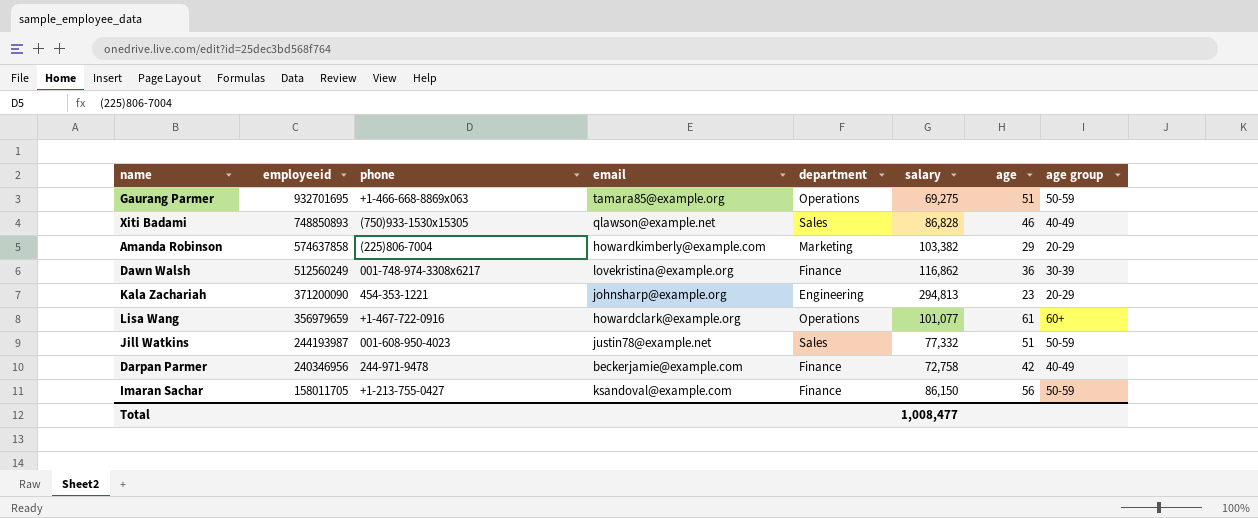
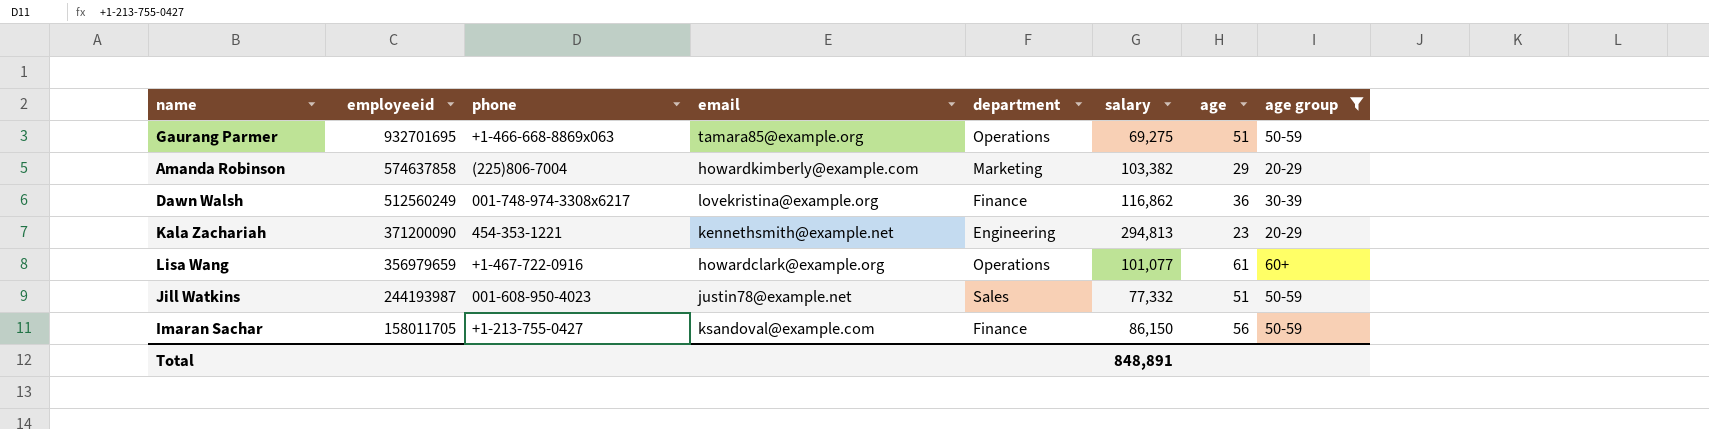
filter: none -> age group != 40-49
Kala Zachariah | email: johnsharp@example.org -> kennethsmith@example.net
Total | salary: 1,008,477 -> 848,891

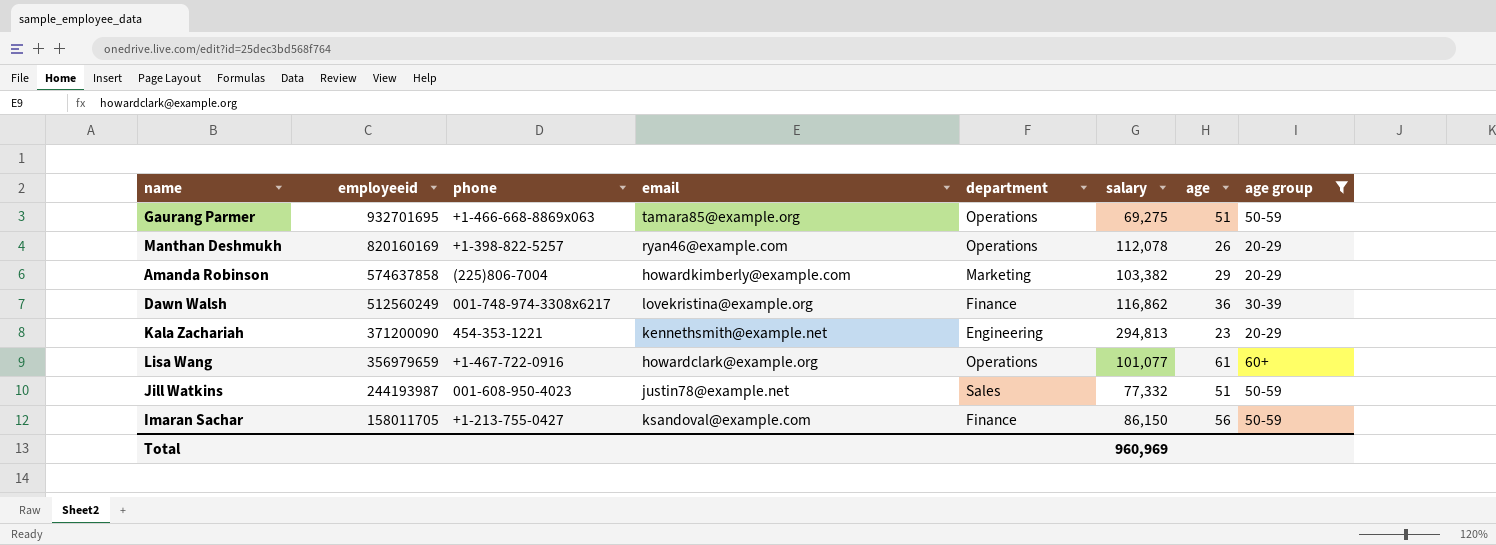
row Manthan Deshmukh: none -> 820160169 | +1-398-822-5257 | ryan46@example.com | Operations | 112,078 | 26 | 20-29
Total | salary: 848,891 -> 960,969

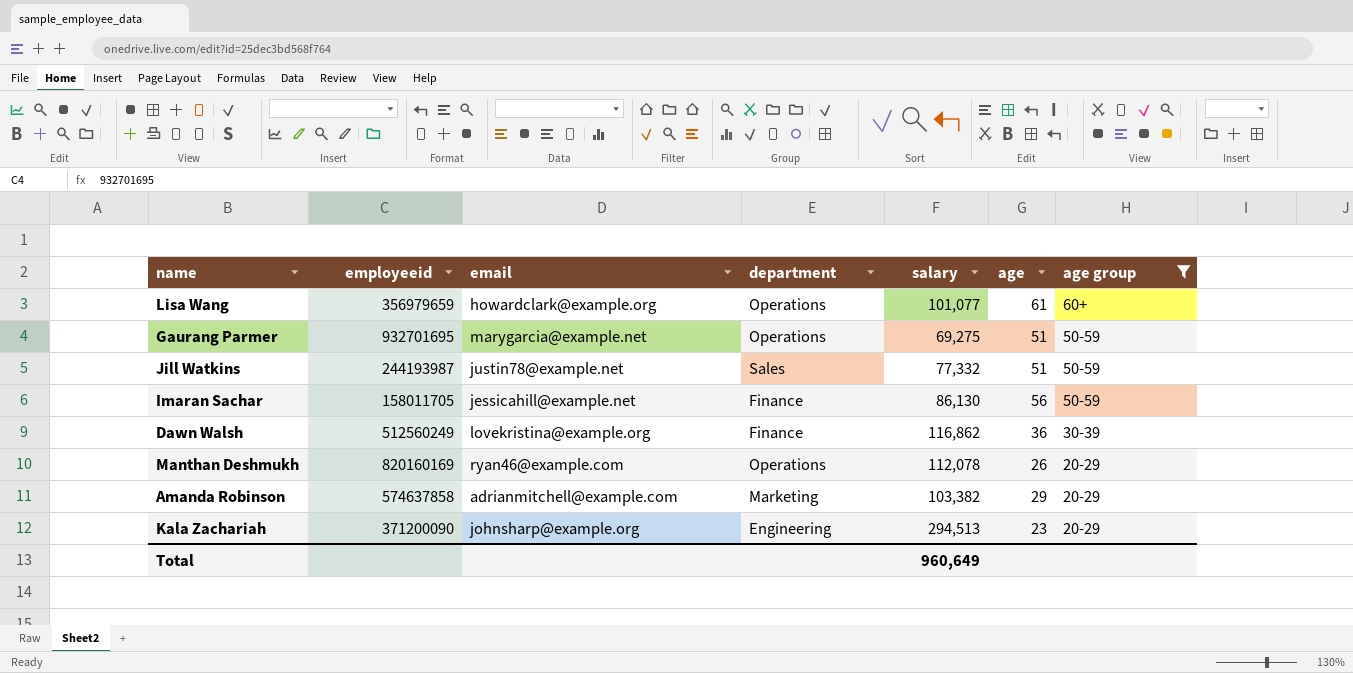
row order: employeeid descending -> age group descending
column phone | position: 3 -> none
Gaurang Parmer | email: tamara85@example.org -> marygarcia@example.net
Imaran Sachar | email: ksandoval@example.com -> jessicahill@example.net
Imaran Sachar | salary: 86,150 -> 86,130
Amanda Robinson | email: howardkimberly@example.com -> adrianmitchell@example.com
Kala Zachariah | email: kennethsmith@example.net -> johnsharp@example.org
Kala Zachariah | salary: 294,813 -> 294,513
Total | salary: 960,969 -> 960,649

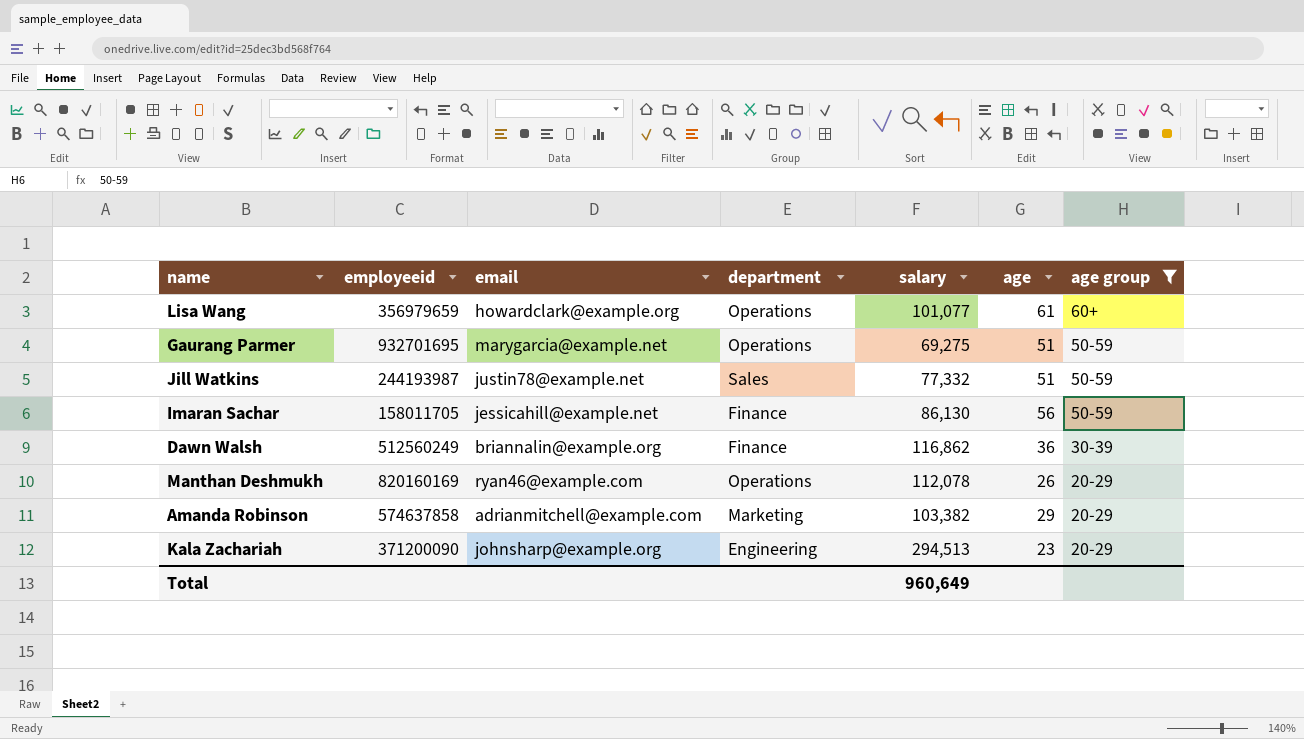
Dawn Walsh | email: lovekristina@example.org -> briannalin@example.org

